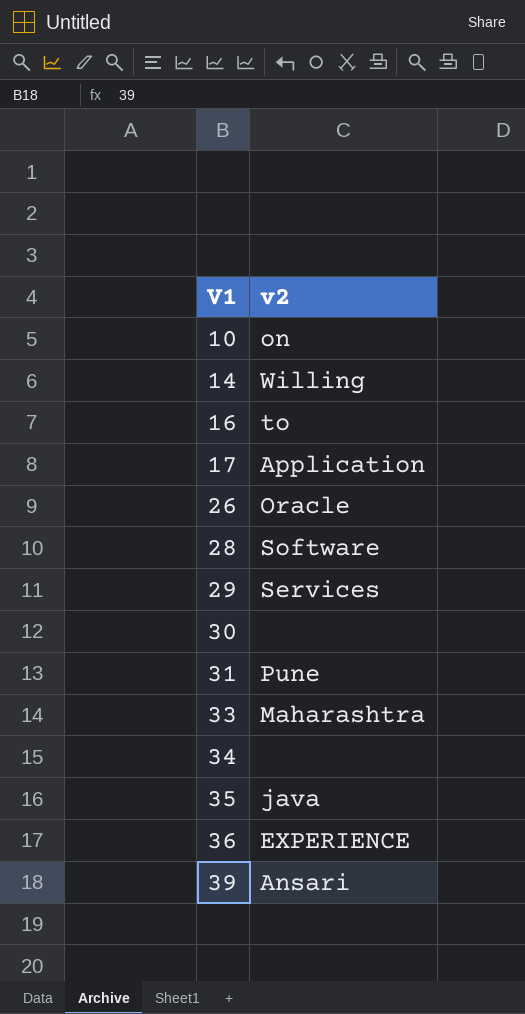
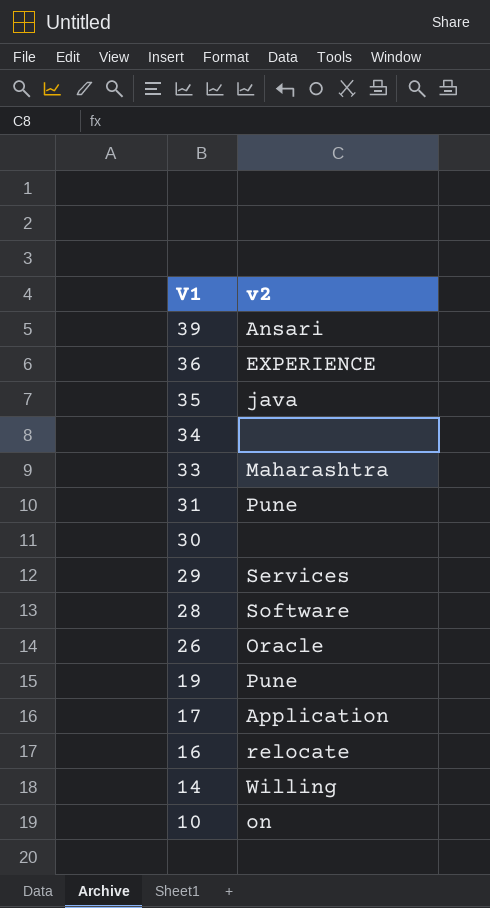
row order: V1 ascending -> V1 descending
row 19: none -> Pune
16 | v2: to -> relocate

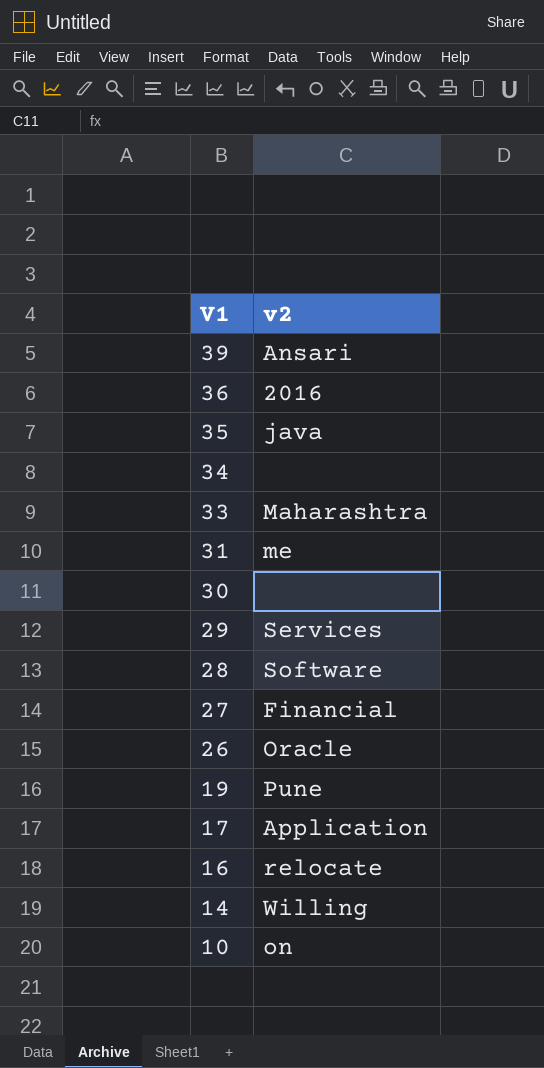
36 | v2: EXPERIENCE -> 2016
31 | v2: Pune -> me
row 27: none -> Financial

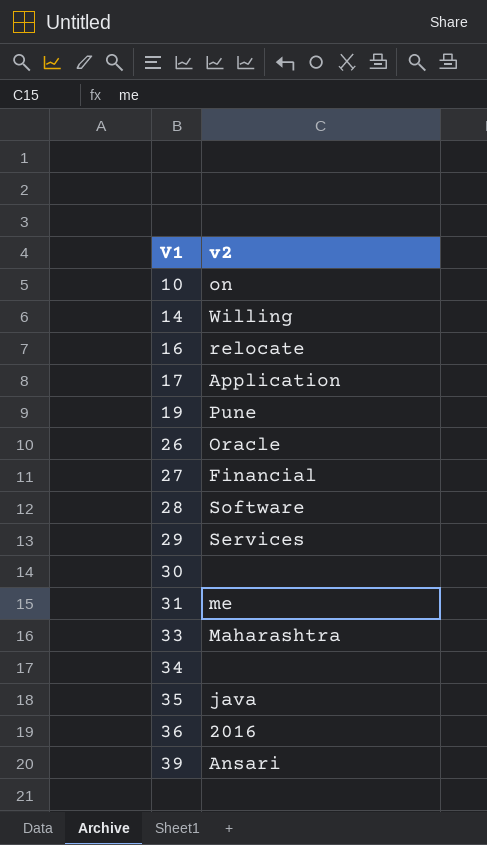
row order: V1 descending -> V1 ascending

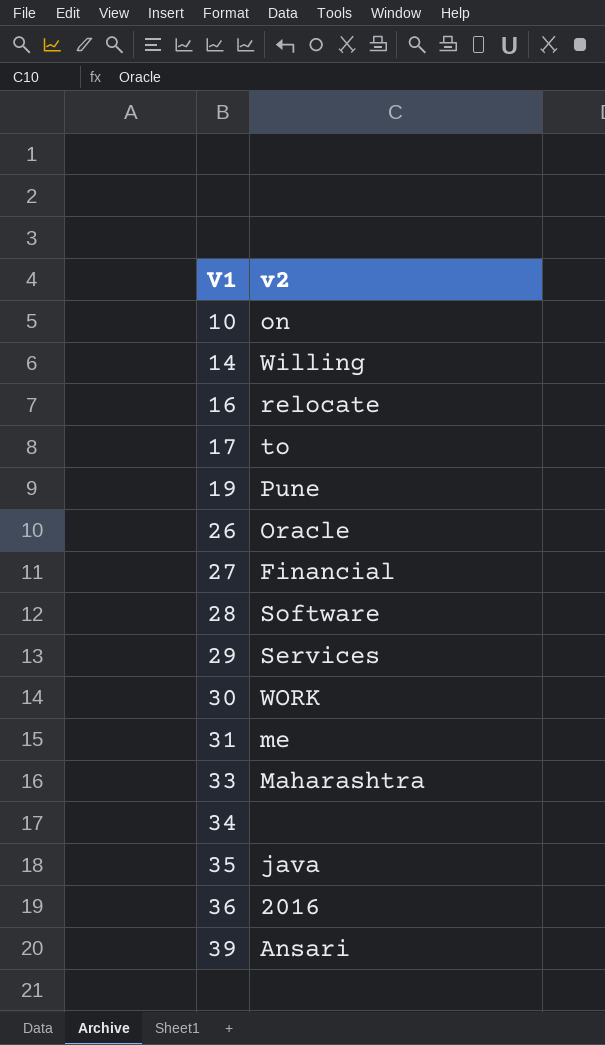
17 | v2: Application -> to
30 | v2: none -> WORK

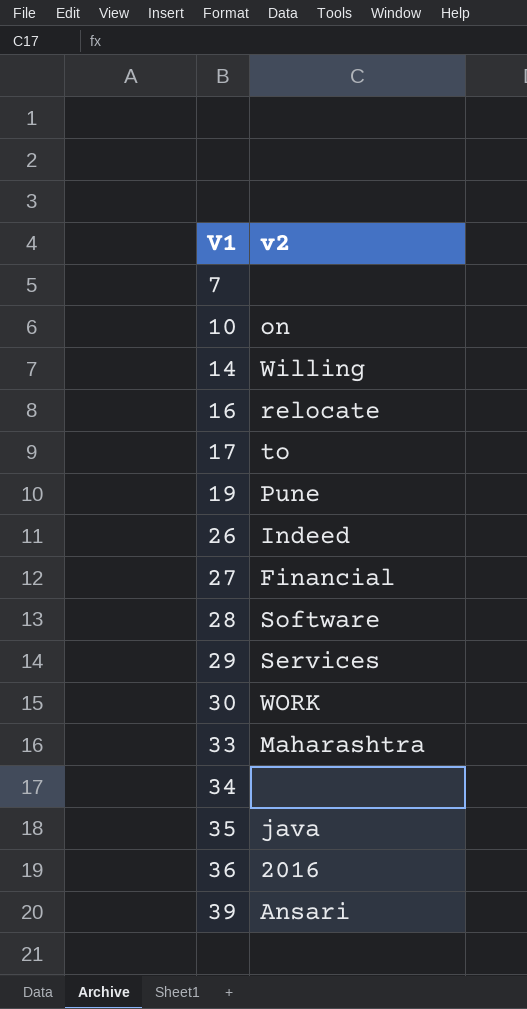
row 31: me -> none
row 7: none -> none
26 | v2: Oracle -> Indeed

